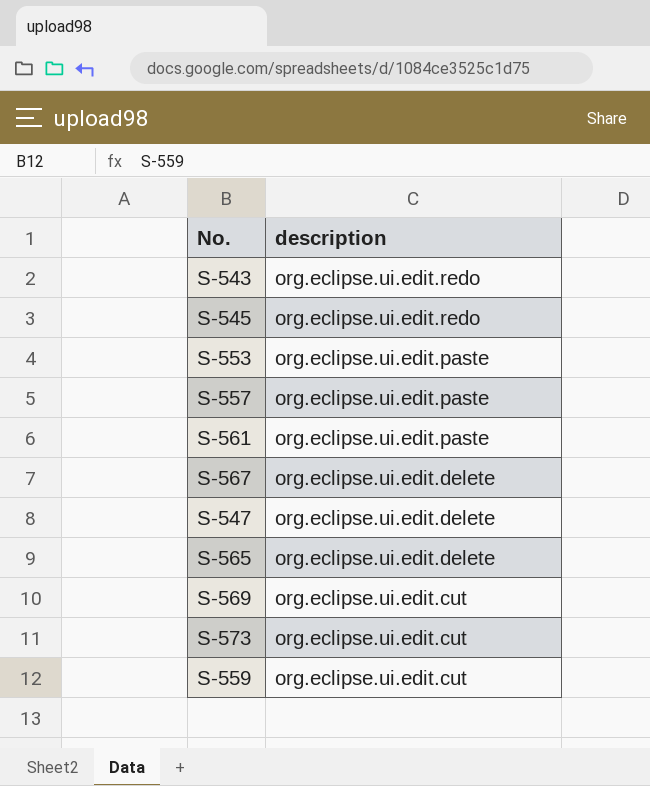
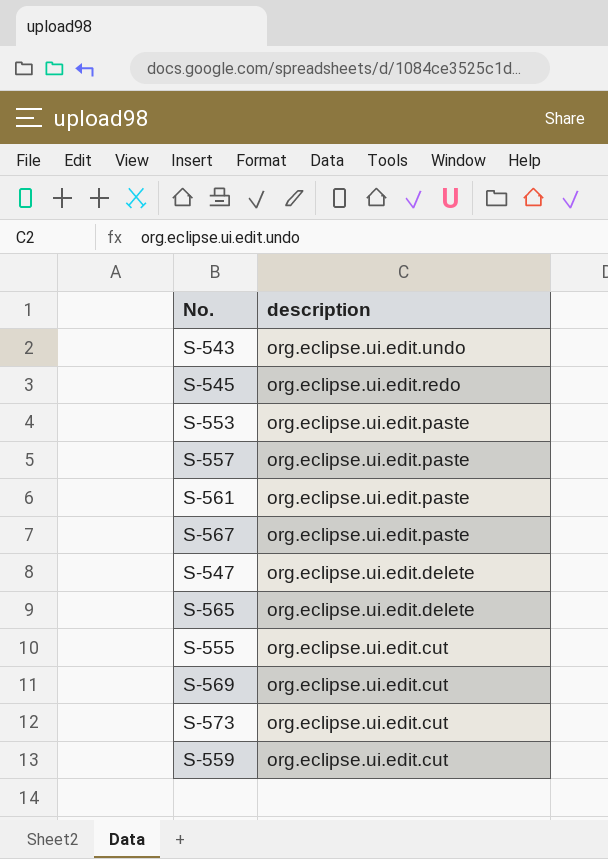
S-543 | description: org.eclipse.ui.edit.redo -> org.eclipse.ui.edit.undo
S-567 | description: org.eclipse.ui.edit.delete -> org.eclipse.ui.edit.paste
row S-555: none -> org.eclipse.ui.edit.cut

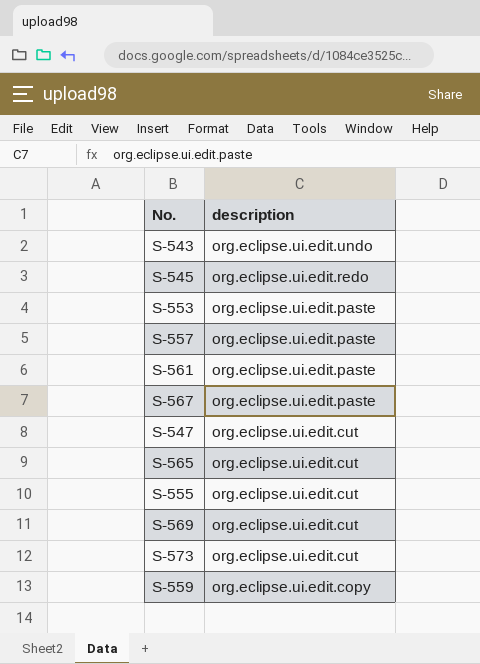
S-547 | description: org.eclipse.ui.edit.delete -> org.eclipse.ui.edit.cut
S-565 | description: org.eclipse.ui.edit.delete -> org.eclipse.ui.edit.cut
S-559 | description: org.eclipse.ui.edit.cut -> org.eclipse.ui.edit.copy

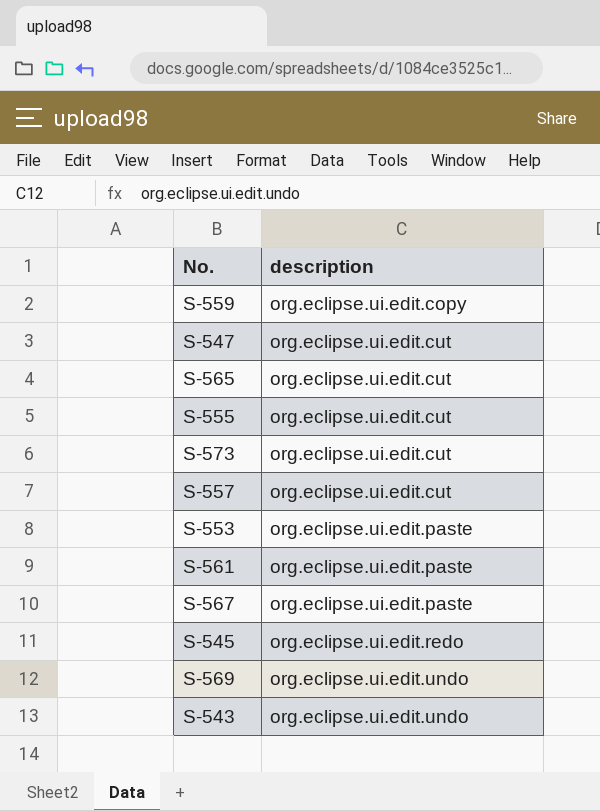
row order: description descending -> description ascending
S-557 | description: org.eclipse.ui.edit.paste -> org.eclipse.ui.edit.cut
S-569 | description: org.eclipse.ui.edit.cut -> org.eclipse.ui.edit.undo

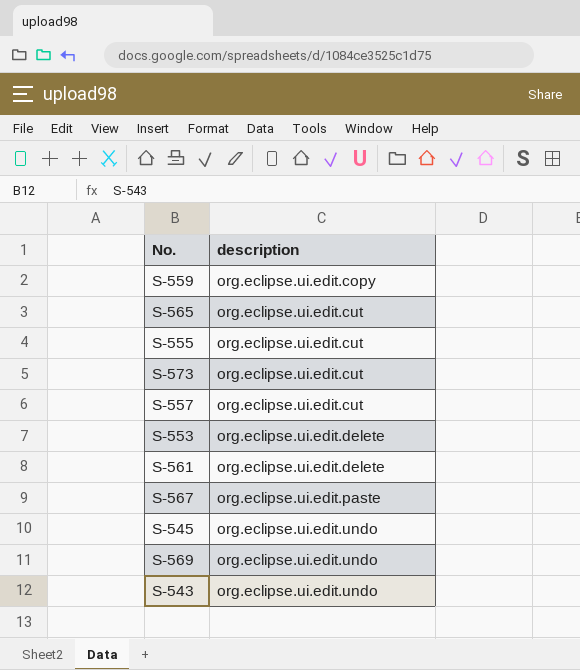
row S-547: org.eclipse.ui.edit.cut -> none
S-553 | description: org.eclipse.ui.edit.paste -> org.eclipse.ui.edit.delete
S-561 | description: org.eclipse.ui.edit.paste -> org.eclipse.ui.edit.delete
S-545 | description: org.eclipse.ui.edit.redo -> org.eclipse.ui.edit.undo

